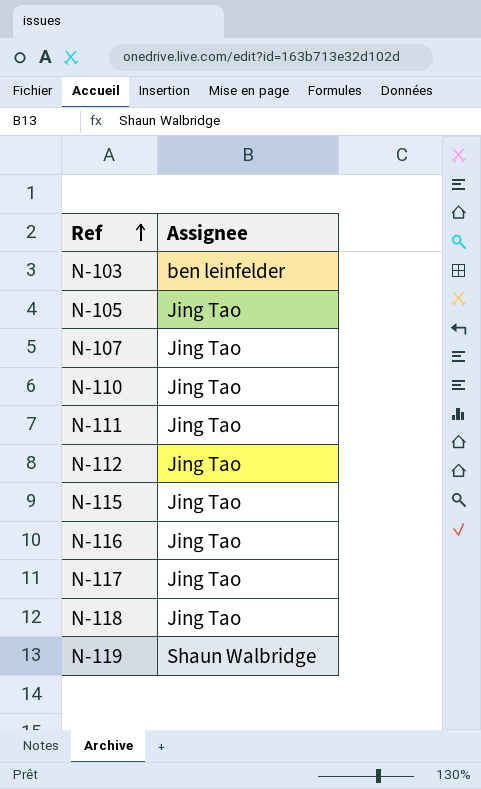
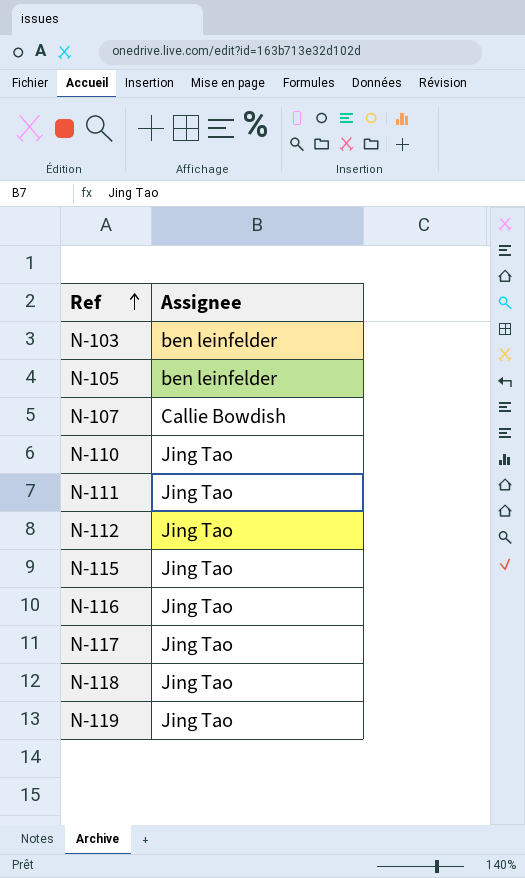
N-105 | Assignee: Jing Tao -> ben leinfelder
N-107 | Assignee: Jing Tao -> Callie Bowdish
N-119 | Assignee: Shaun Walbridge -> Jing Tao

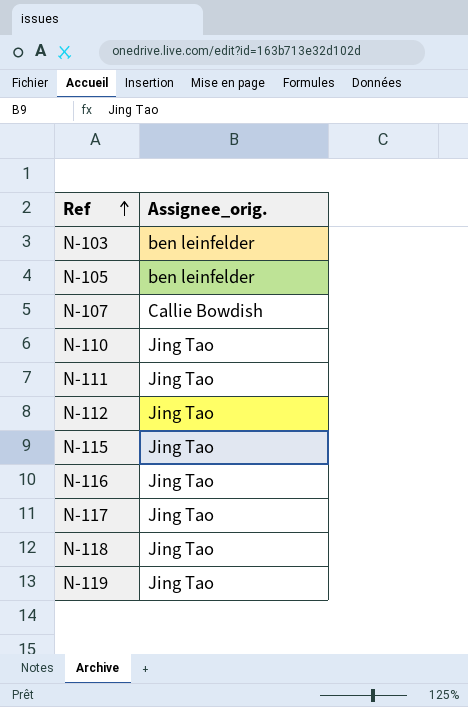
column name: Assignee -> Assignee_orig.

